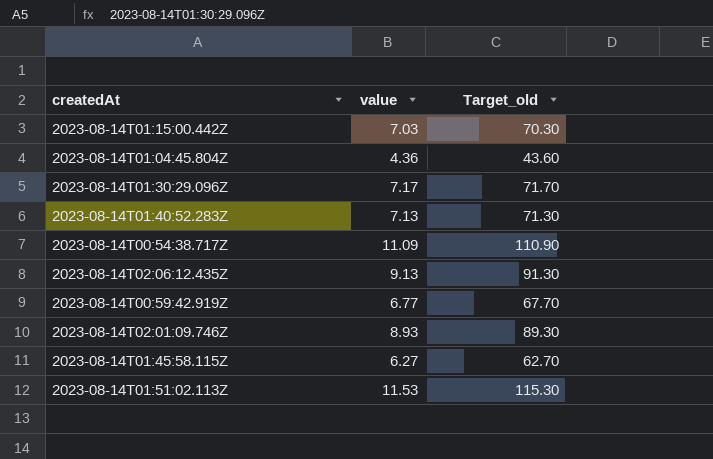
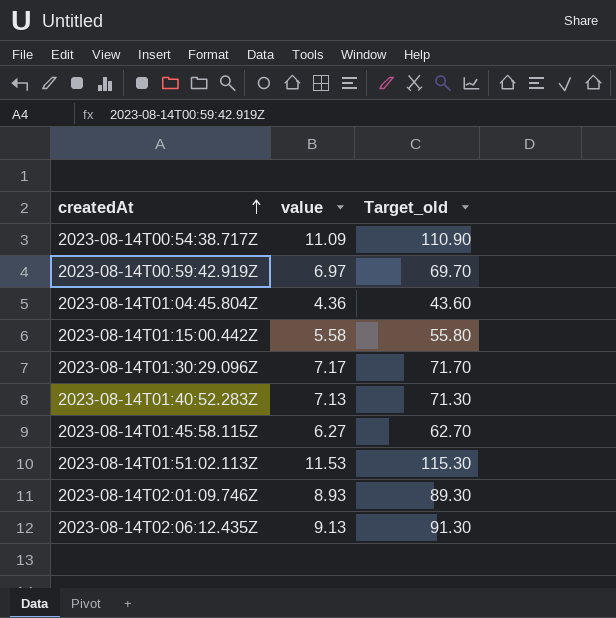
row order: none -> createdAt ascending
2023-08-14T00:59:42.919Z | value: 6.77 -> 6.97
2023-08-14T00:59:42.919Z | Target_old: 67.70 -> 69.70
2023-08-14T01:15:00.442Z | value: 7.03 -> 5.58
2023-08-14T01:15:00.442Z | Target_old: 70.30 -> 55.80

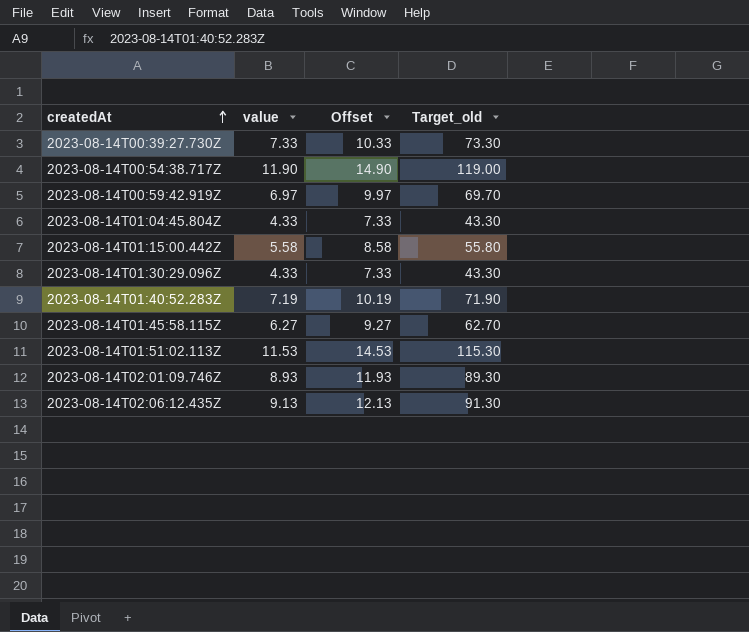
column Offset | formula: none -> [value] + 3
row 2023-08-14T00:39:27.730Z: none -> 7.33 | 10.33 | 73.30
2023-08-14T00:54:38.717Z | value: 11.09 -> 11.90
2023-08-14T00:54:38.717Z | Target_old: 110.90 -> 119.00
2023-08-14T01:04:45.804Z | value: 4.36 -> 4.33
2023-08-14T01:04:45.804Z | Target_old: 43.60 -> 43.30
2023-08-14T01:30:29.096Z | value: 7.17 -> 4.33
2023-08-14T01:30:29.096Z | Target_old: 71.70 -> 43.30
2023-08-14T01:40:52.283Z | value: 7.13 -> 7.19
2023-08-14T01:40:52.283Z | Target_old: 71.30 -> 71.90

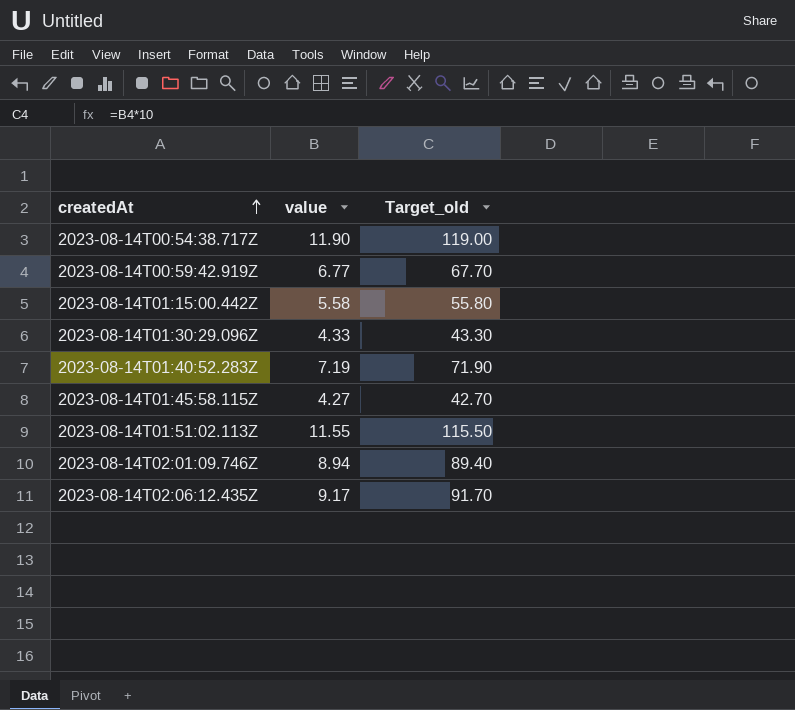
column Offset | formula: [value] + 3 -> none
row 2023-08-14T00:39:27.730Z: 7.33 | 10.33 | 73.30 -> none
row 2023-08-14T01:04:45.804Z: 4.33 | 7.33 | 43.30 -> none
2023-08-14T00:59:42.919Z | value: 6.97 -> 6.77
2023-08-14T00:59:42.919Z | Target_old: 69.70 -> 67.70
2023-08-14T01:45:58.115Z | value: 6.27 -> 4.27
2023-08-14T01:45:58.115Z | Target_old: 62.70 -> 42.70
2023-08-14T01:51:02.113Z | value: 11.53 -> 11.55
2023-08-14T01:51:02.113Z | Target_old: 115.30 -> 115.50
2023-08-14T02:01:09.746Z | value: 8.93 -> 8.94
2023-08-14T02:01:09.746Z | Target_old: 89.30 -> 89.40
2023-08-14T02:06:12.435Z | value: 9.13 -> 9.17
2023-08-14T02:06:12.435Z | Target_old: 91.30 -> 91.70

